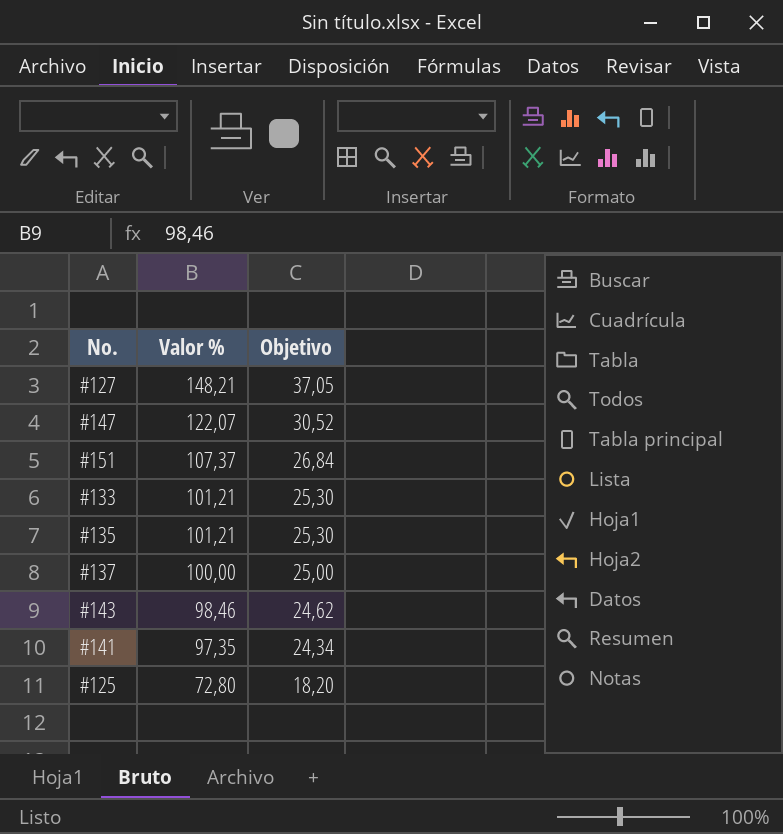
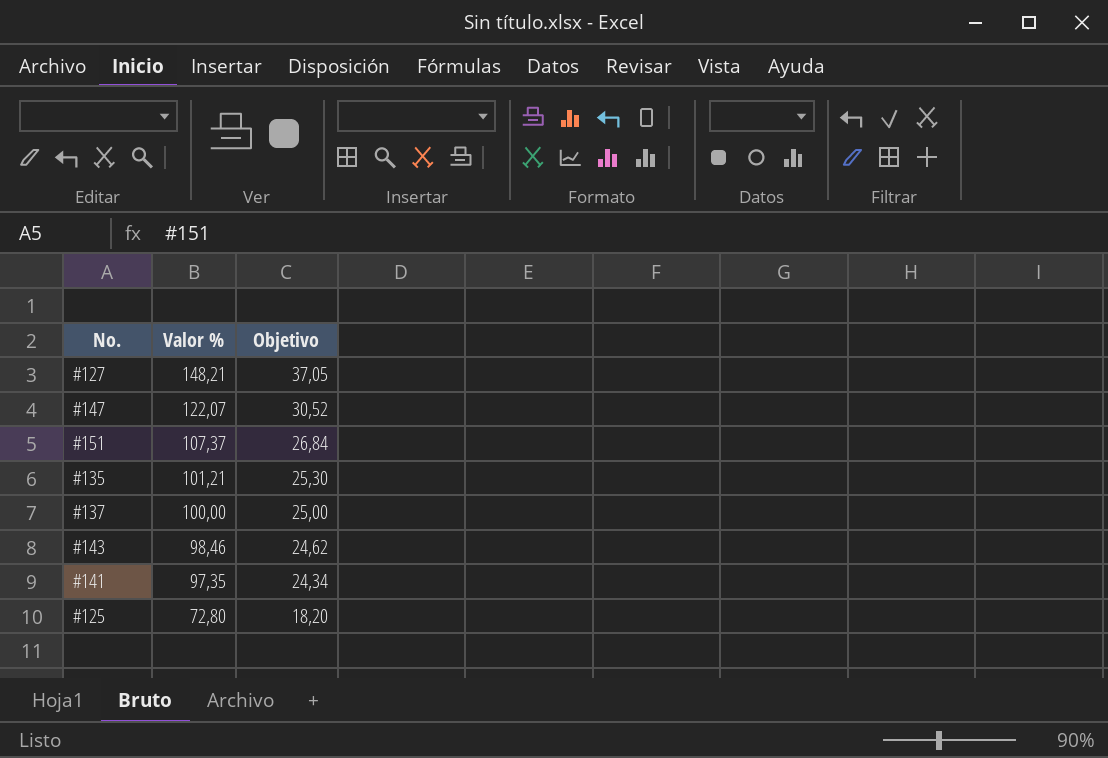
row #133: 101,21 | 25,30 -> none

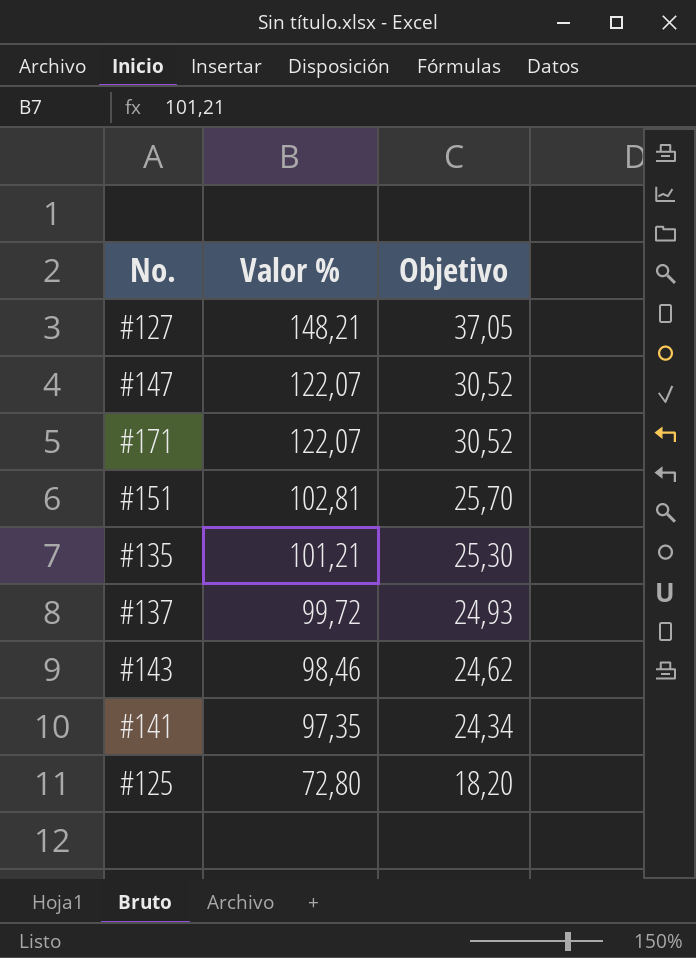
row #171: none -> 122,07 | 30,52
#151 | Valor %: 107,37 -> 102,81
#151 | Objetivo: 26,84 -> 25,70
#137 | Valor %: 100,00 -> 99,72
#137 | Objetivo: 25,00 -> 24,93

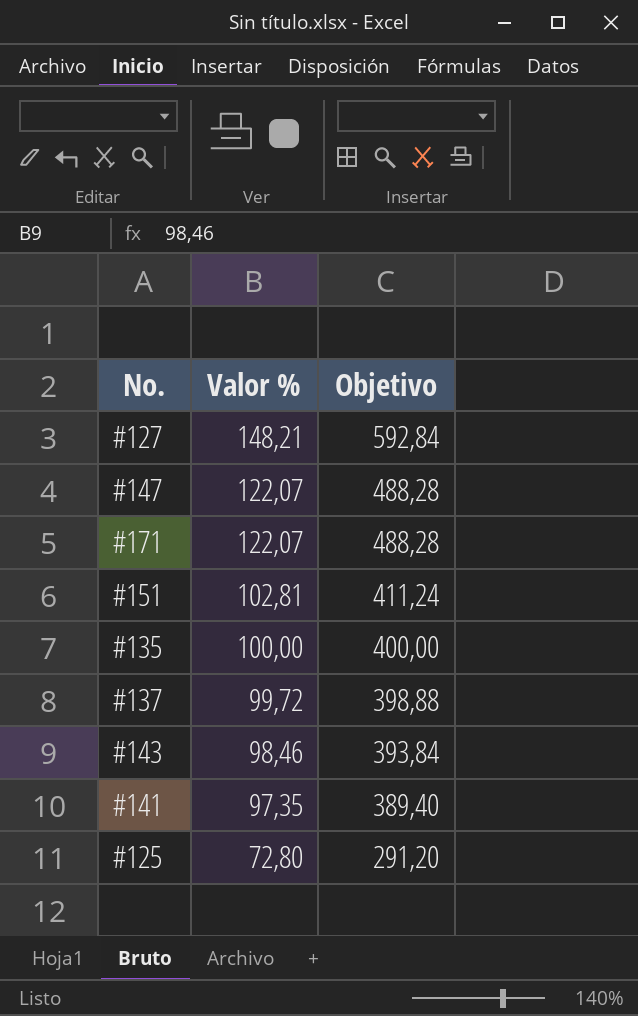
column Objetivo | formula: [Valor %] * 0,25 -> [Valor %] * 4
#135 | Valor %: 101,21 -> 100,00

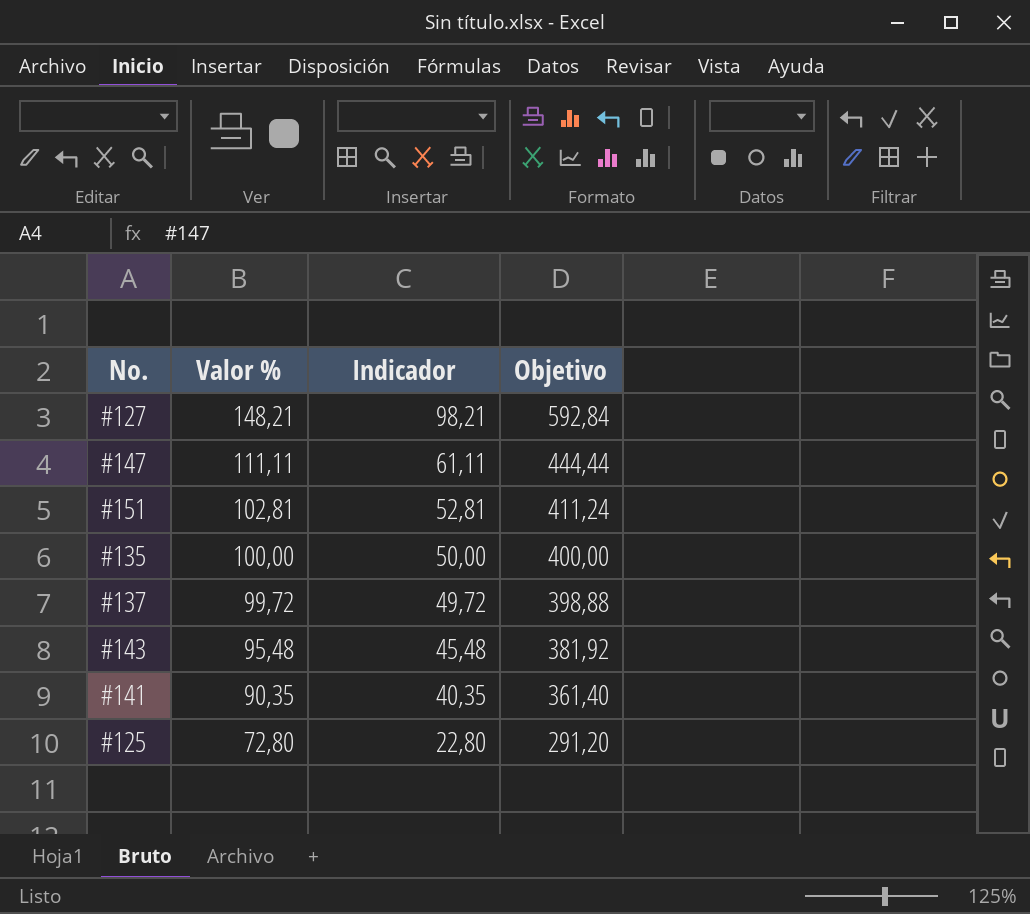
column Indicador | formula: none -> [Valor %] - 50
row #171: 122,07 | 488,28 -> none
#147 | Valor %: 122,07 -> 111,11
#147 | Objetivo: 488,28 -> 444,44
#143 | Valor %: 98,46 -> 95,48
#143 | Objetivo: 393,84 -> 381,92
#141 | Valor %: 97,35 -> 90,35
#141 | Objetivo: 389,40 -> 361,40

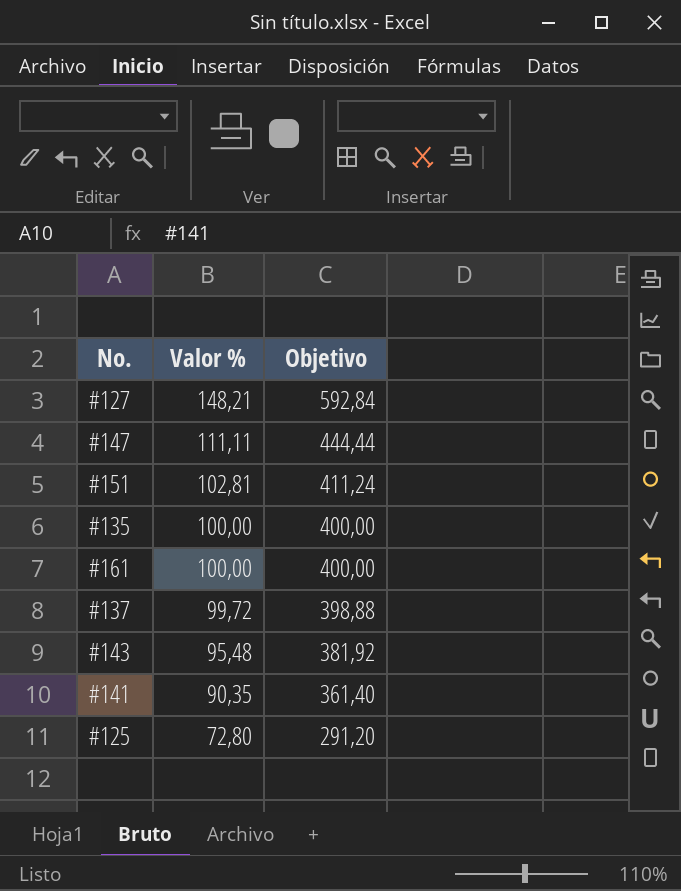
column Indicador | formula: [Valor %] - 50 -> none
row #161: none -> 100,00 | 400,00

